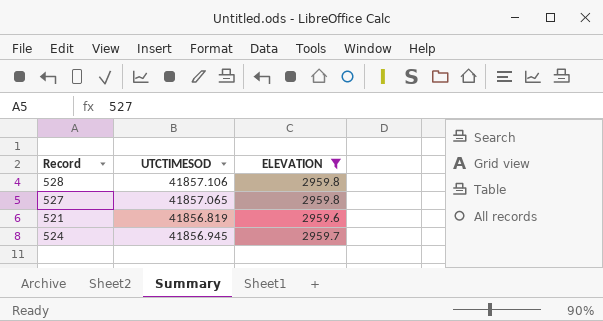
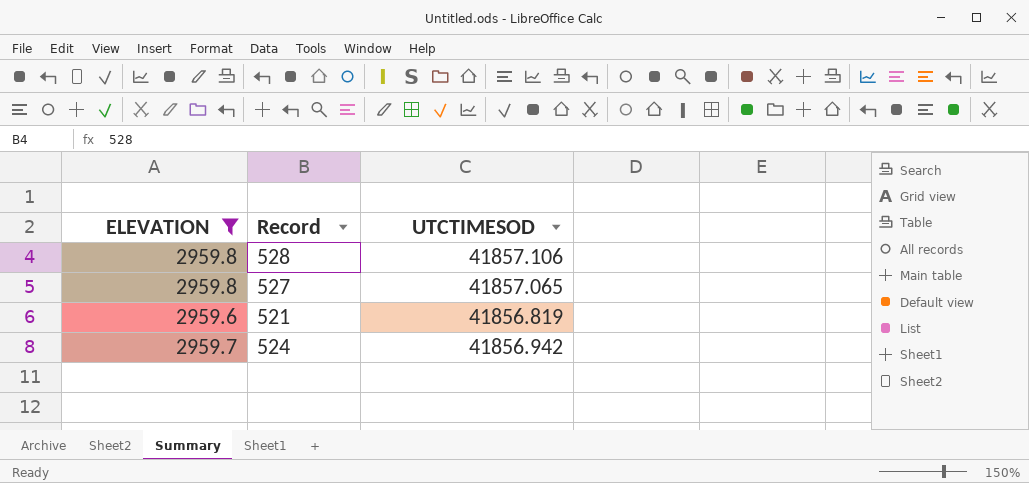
column ELEVATION | position: 3 -> 1
524 | UTCTIMESOD: 41856.945 -> 41856.942

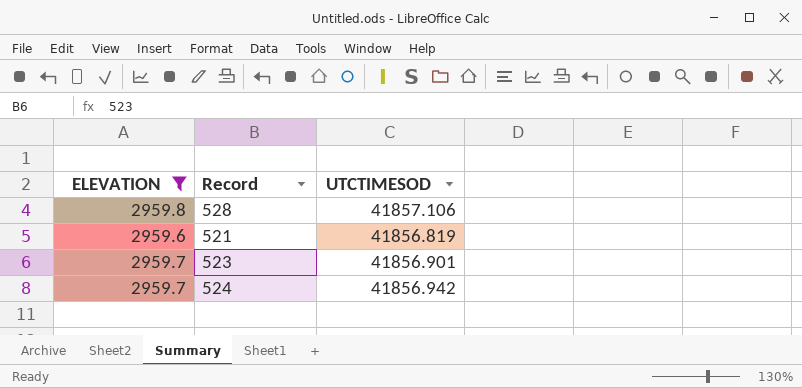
row 527: 2959.8 | 41857.065 -> none
row 523: none -> 2959.7 | 41856.901

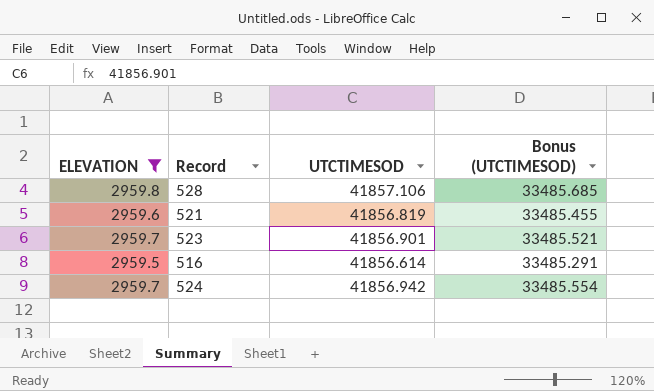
column Bonus (UTCTIMESOD) | formula: none -> [UTCTIMESOD] * 0.8
row 516: none -> 2959.5 | 41856.614 | 33485.291

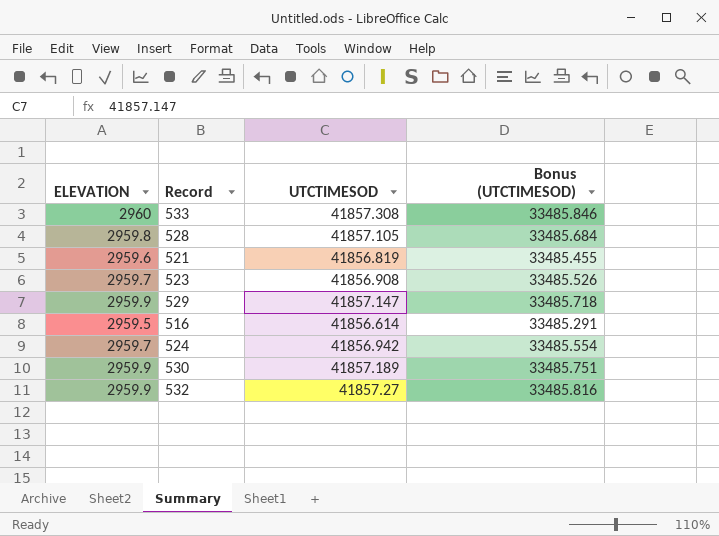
filter: ELEVATION <= 2959.8 -> none
528 | UTCTIMESOD: 41857.106 -> 41857.105
528 | Bonus (UTCTIMESOD): 33485.685 -> 33485.684
523 | UTCTIMESOD: 41856.901 -> 41856.908
523 | Bonus (UTCTIMESOD): 33485.521 -> 33485.526

